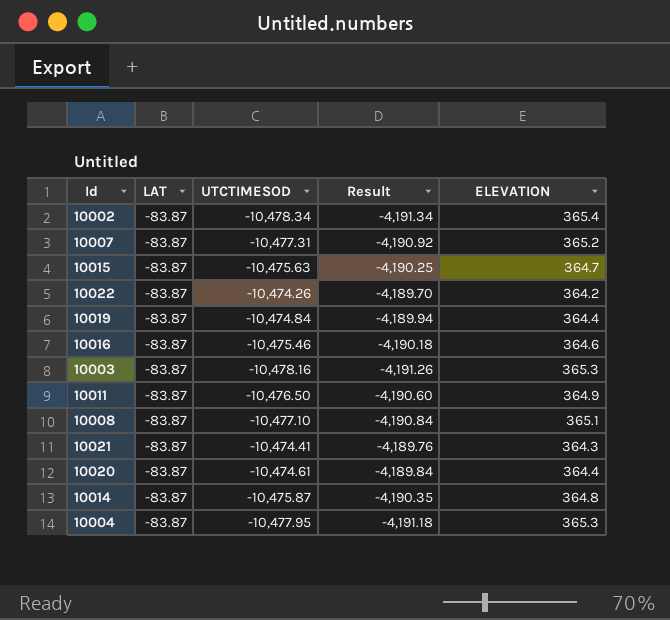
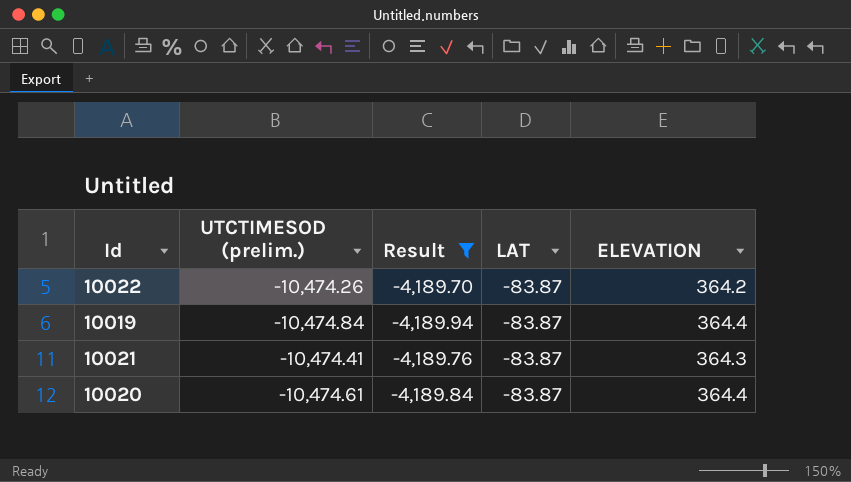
filter: none -> Result >= -4,189.94
column name: UTCTIMESOD -> UTCTIMESOD (prelim.)
column LAT | position: 2 -> 4

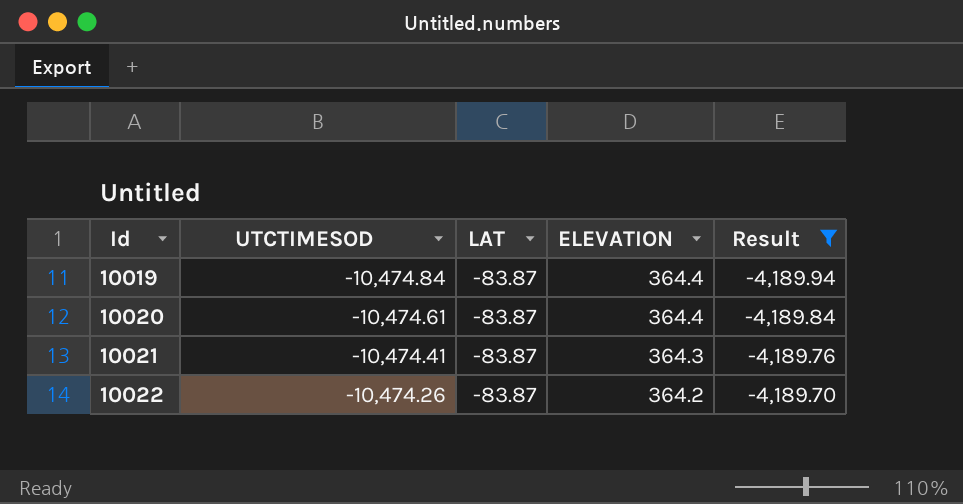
row order: none -> Id ascending
column name: UTCTIMESOD (prelim.) -> UTCTIMESOD
column Result | position: 3 -> 5

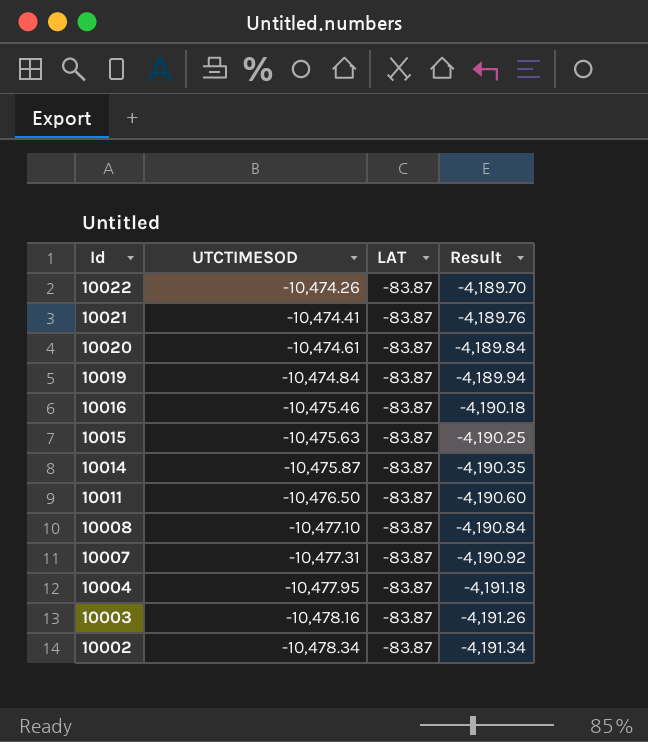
filter: Result >= -4,189.94 -> none
row order: Id ascending -> Id descending
column ELEVATION | position: 4 -> none

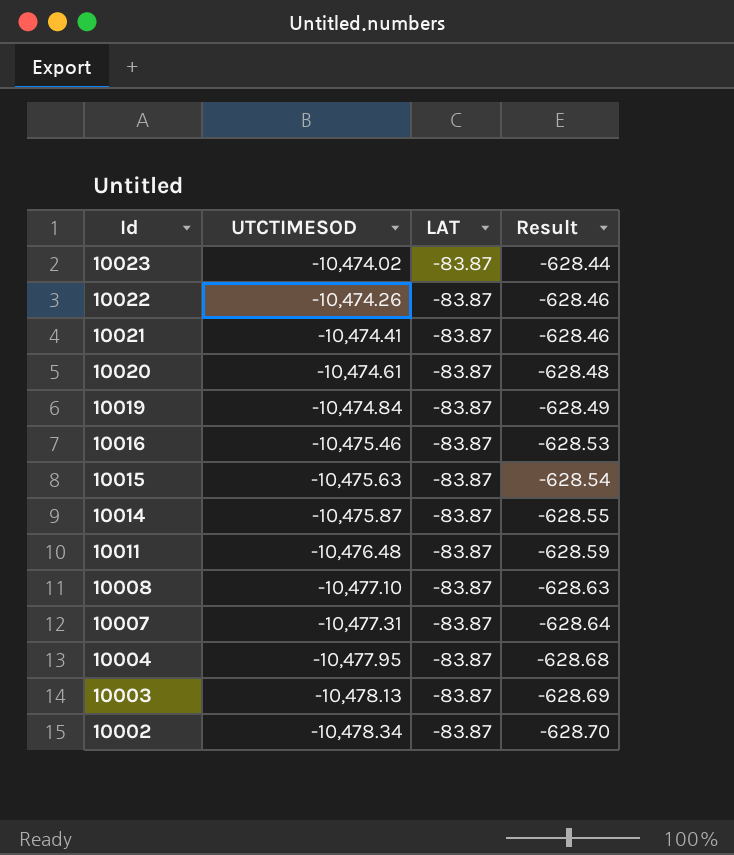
column Result | formula: [UTCTIMESOD] * 0.4 -> [UTCTIMESOD] * 0.06
row 10023: none -> -10,474.02 | -83.87 | -628.44
10011 | UTCTIMESOD: -10,476.50 -> -10,476.48
10003 | UTCTIMESOD: -10,478.16 -> -10,478.13

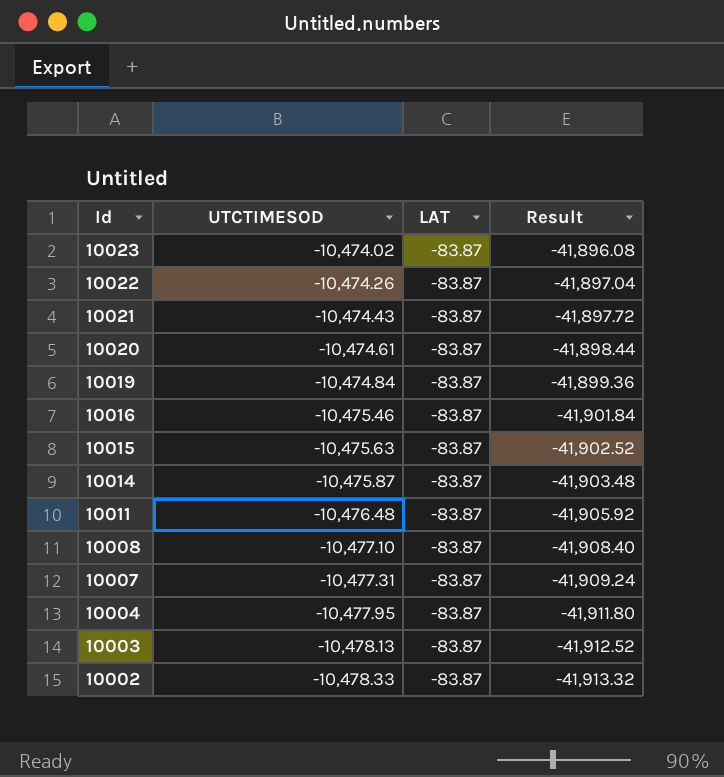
column Result | formula: [UTCTIMESOD] * 0.06 -> [UTCTIMESOD] * 4
10021 | UTCTIMESOD: -10,474.41 -> -10,474.43
10002 | UTCTIMESOD: -10,478.34 -> -10,478.33

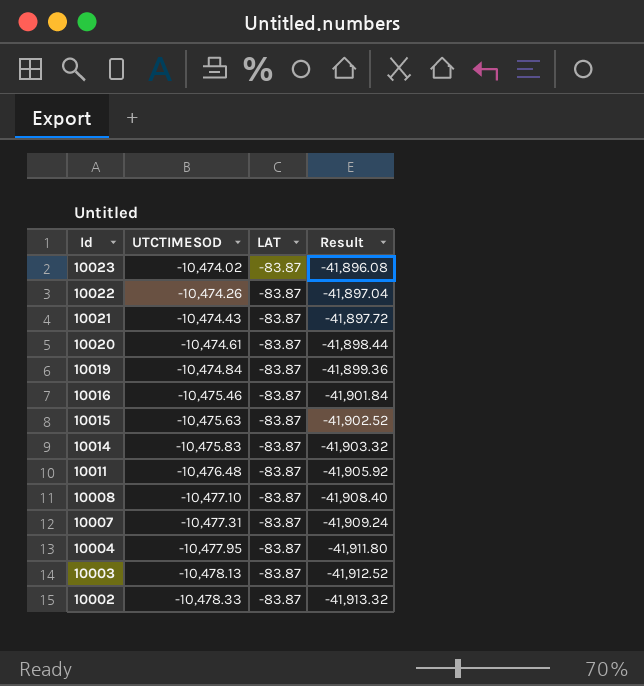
10014 | UTCTIMESOD: -10,475.87 -> -10,475.83
10014 | Result: -41,903.48 -> -41,903.32

